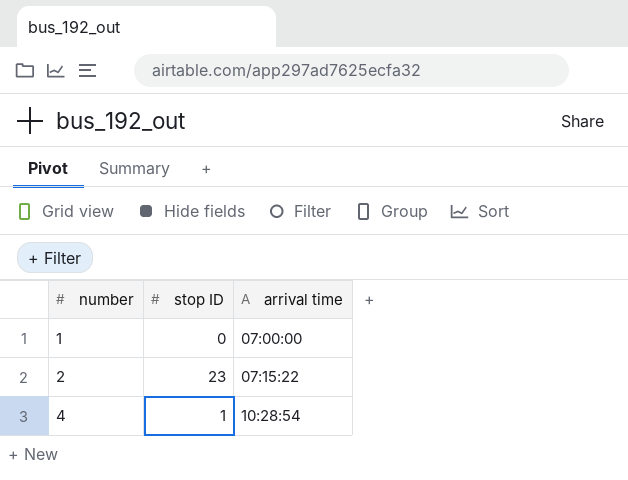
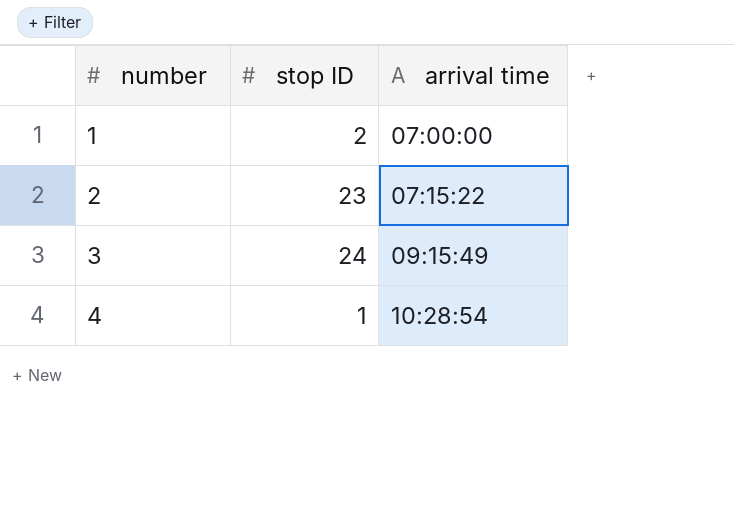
1 | stop ID: 0 -> 2
row 3: none -> 24 | 09:15:49

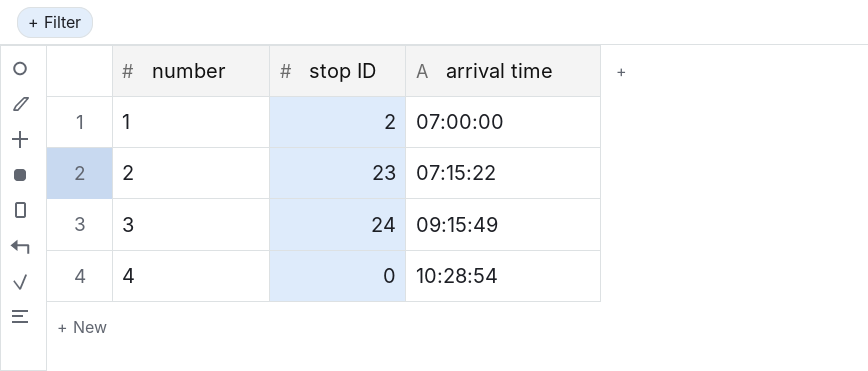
4 | stop ID: 1 -> 0

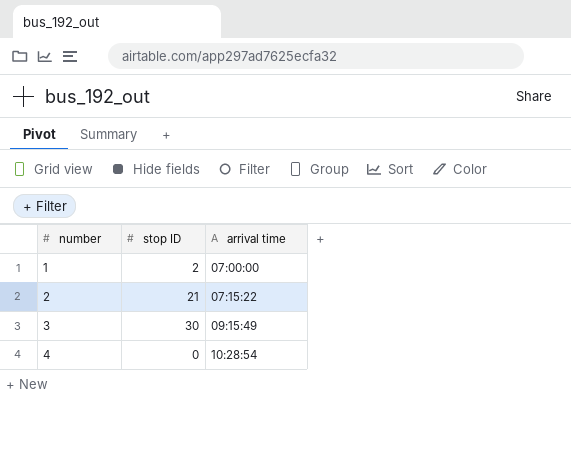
2 | stop ID: 23 -> 21
3 | stop ID: 24 -> 30

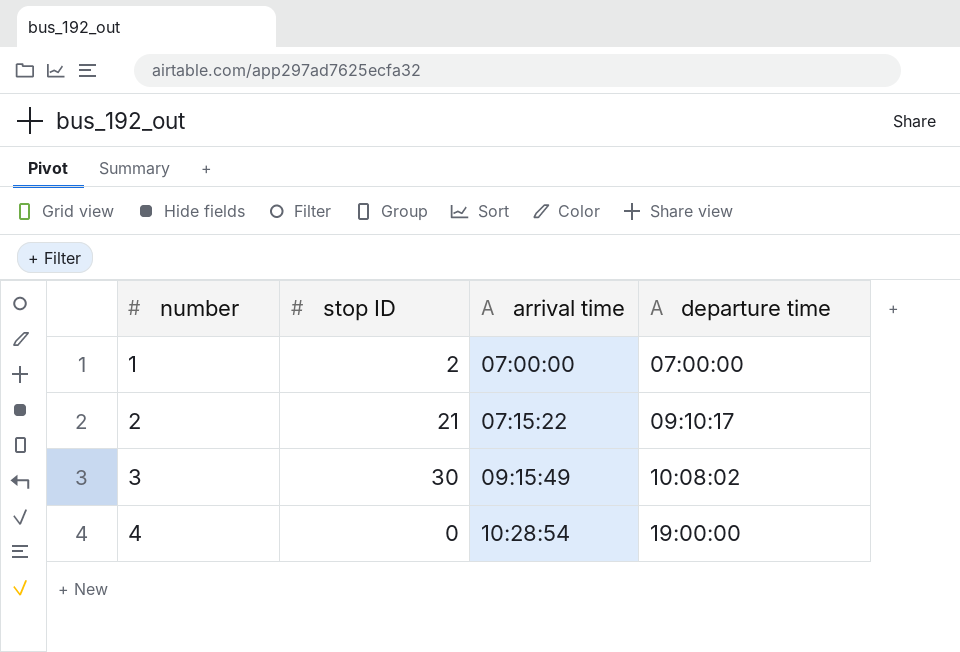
column departure time | position: none -> 4

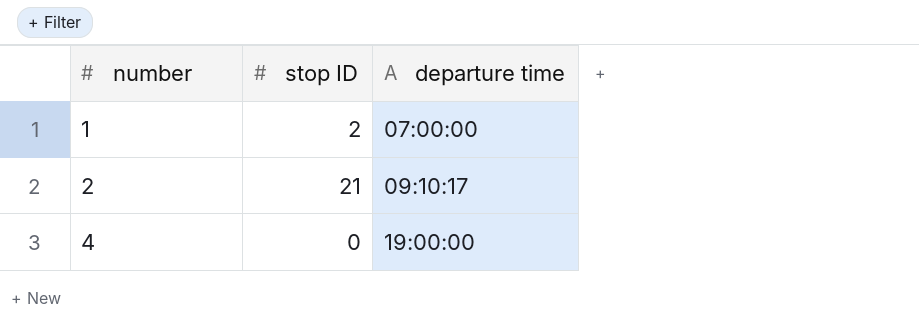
column arrival time | position: 3 -> none
row 3: 30 | 09:15:49 | 10:08:02 -> none

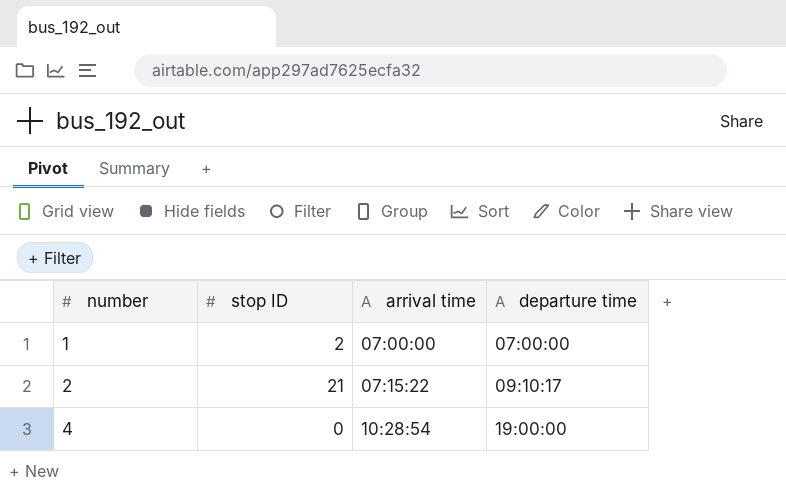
column arrival time | position: none -> 3

